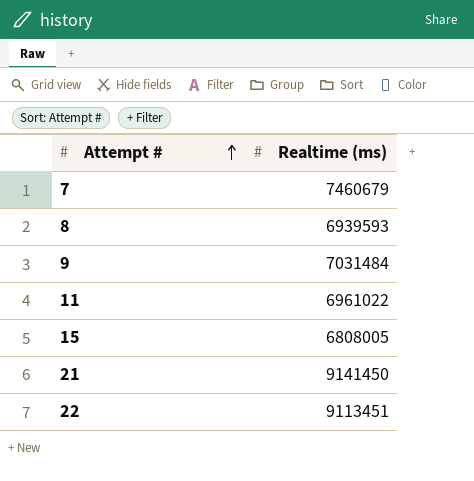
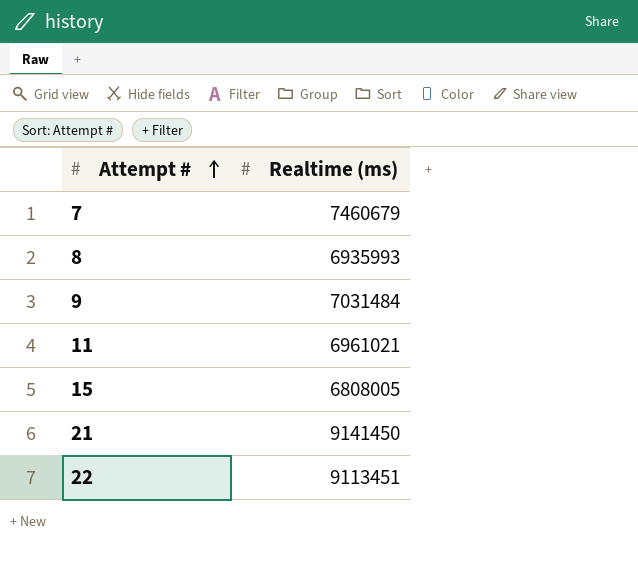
8 | Realtime (ms): 6939593 -> 6935993
11 | Realtime (ms): 6961022 -> 6961021

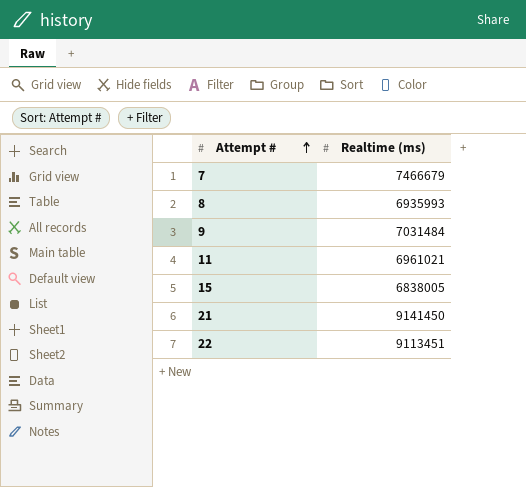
7 | Realtime (ms): 7460679 -> 7466679
15 | Realtime (ms): 6808005 -> 6838005

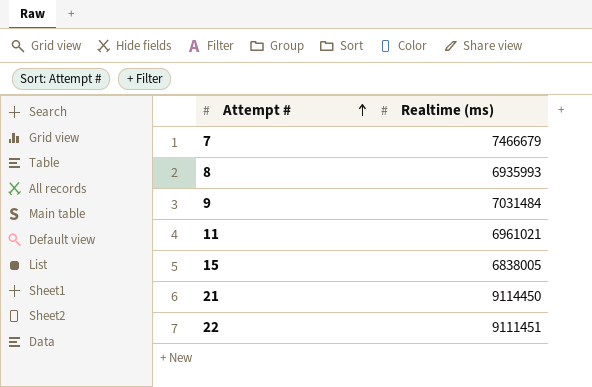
21 | Realtime (ms): 9141450 -> 9114450
22 | Realtime (ms): 9113451 -> 9111451

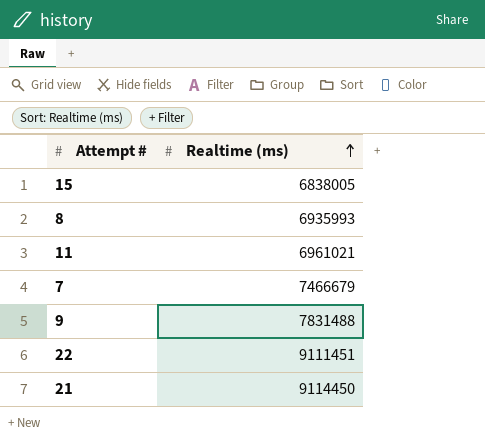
row order: Attempt # ascending -> Realtime (ms) ascending
9 | Realtime (ms): 7031484 -> 7831488

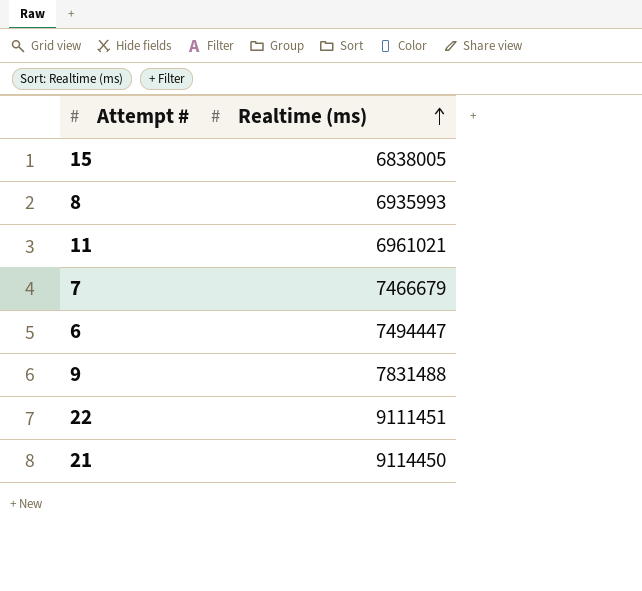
row 6: none -> 7494447

